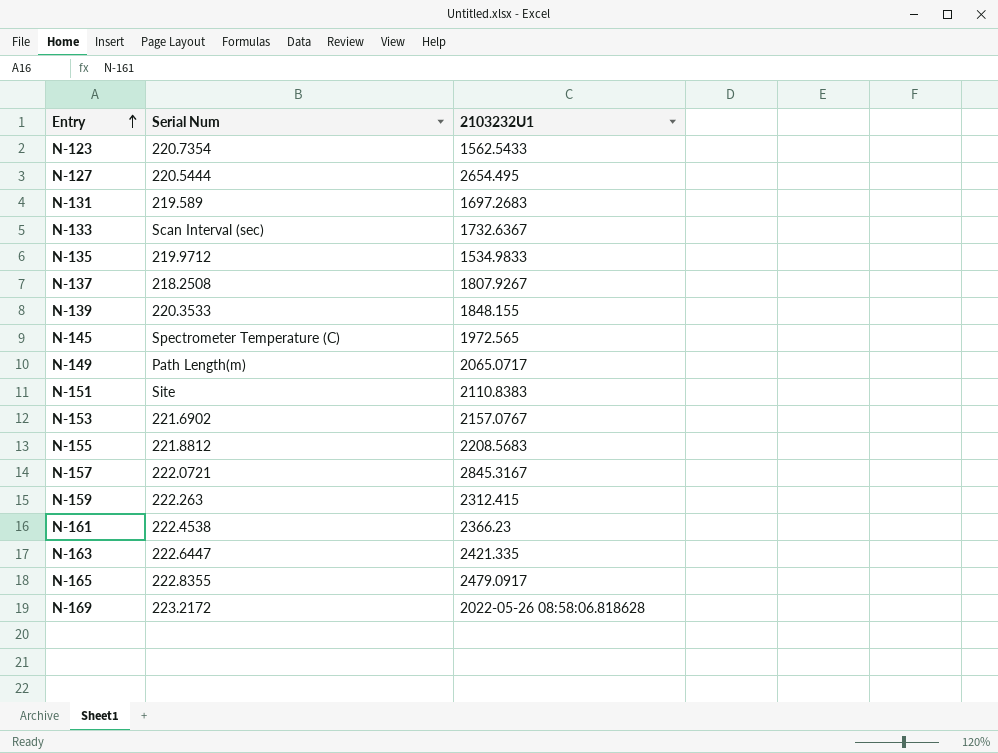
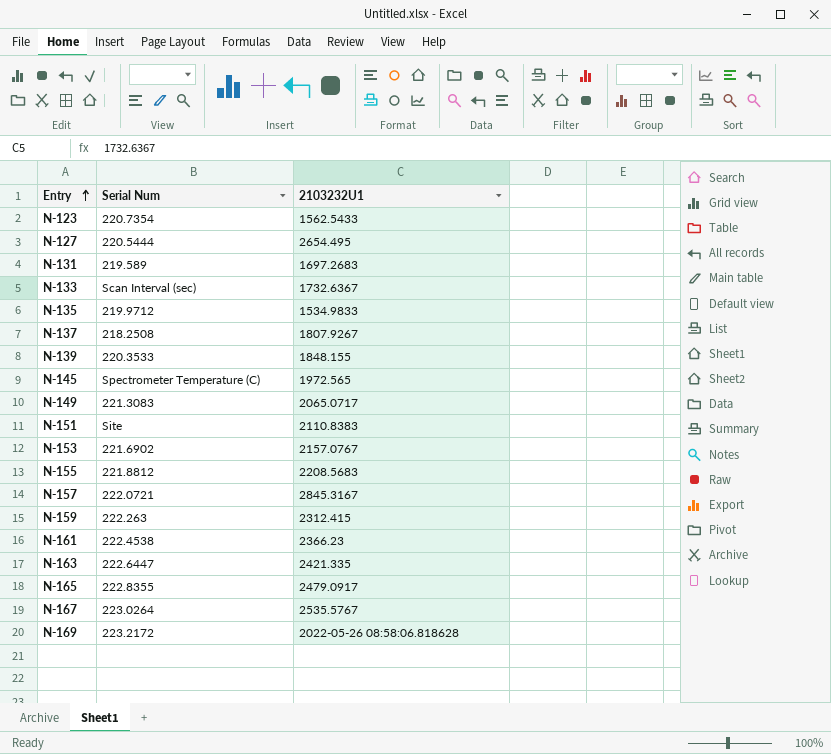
N-149 | Serial Num: Path Length(m) -> 221.3083
row N-167: none -> 223.0264 | 2535.5767

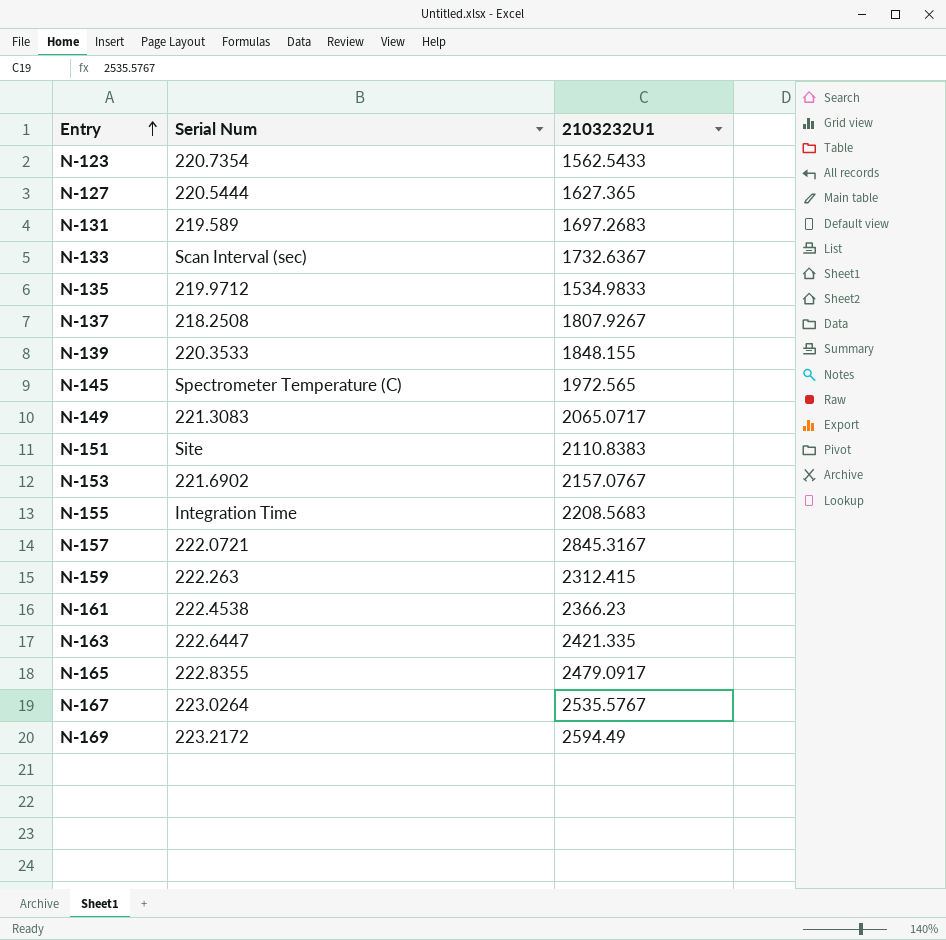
N-127 | 2103232U1: 2654.495 -> 1627.365
N-155 | Serial Num: 221.8812 -> Integration Time
N-169 | 2103232U1: 2022-05-26 08:58:06.818628 -> 2594.49

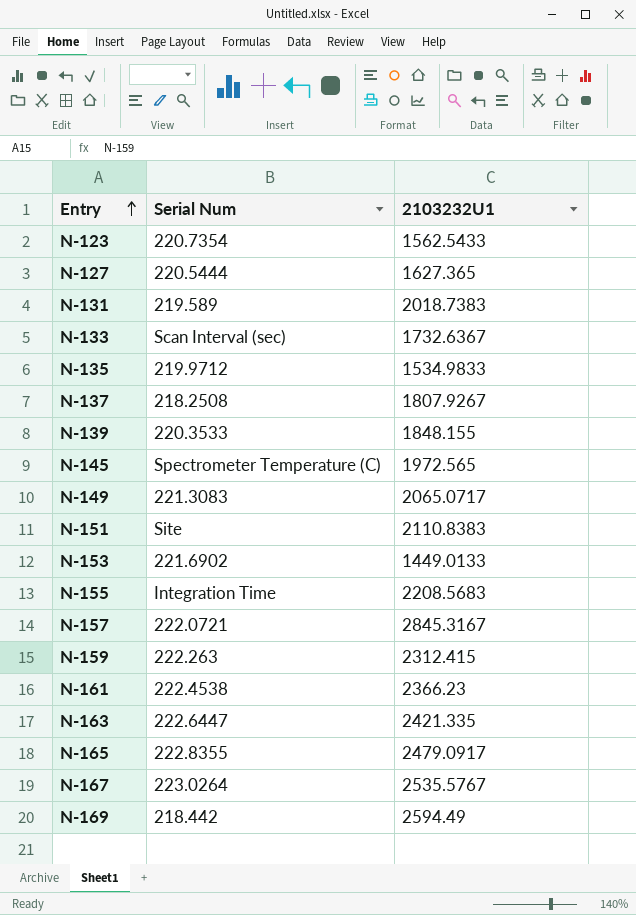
N-131 | 2103232U1: 1697.2683 -> 2018.7383
N-153 | 2103232U1: 2157.0767 -> 1449.0133
N-169 | Serial Num: 223.2172 -> 218.442

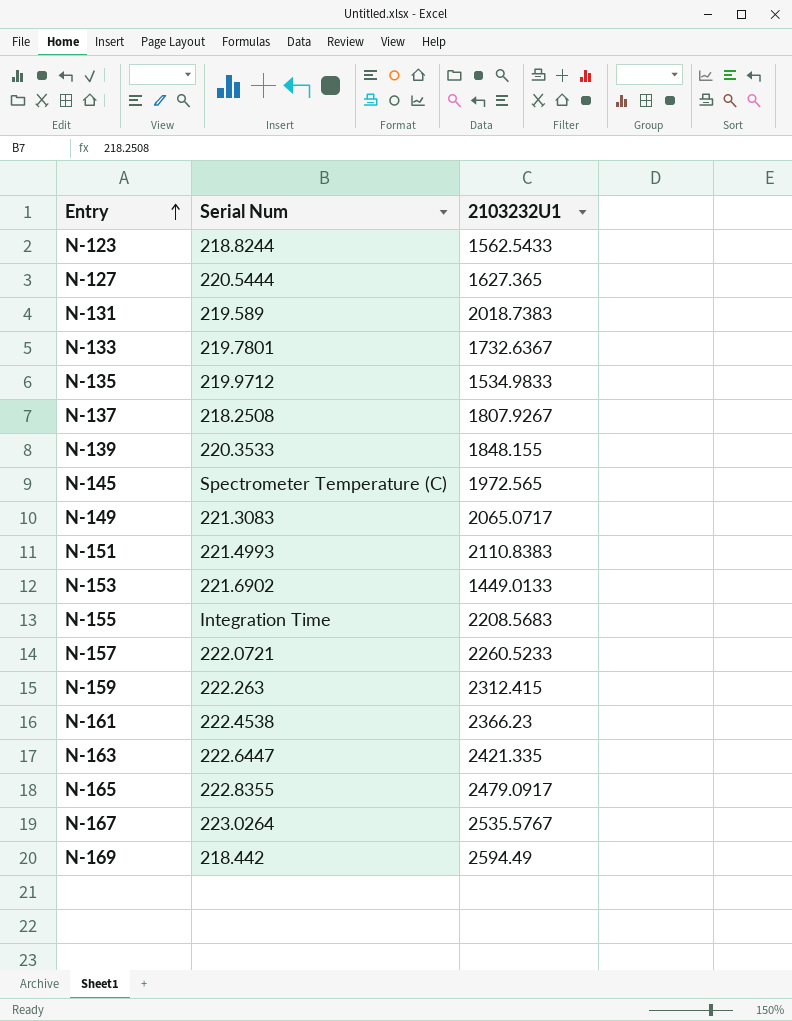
N-123 | Serial Num: 220.7354 -> 218.8244
N-133 | Serial Num: Scan Interval (sec) -> 219.7801
N-151 | Serial Num: Site -> 221.4993
N-157 | 2103232U1: 2845.3167 -> 2260.5233

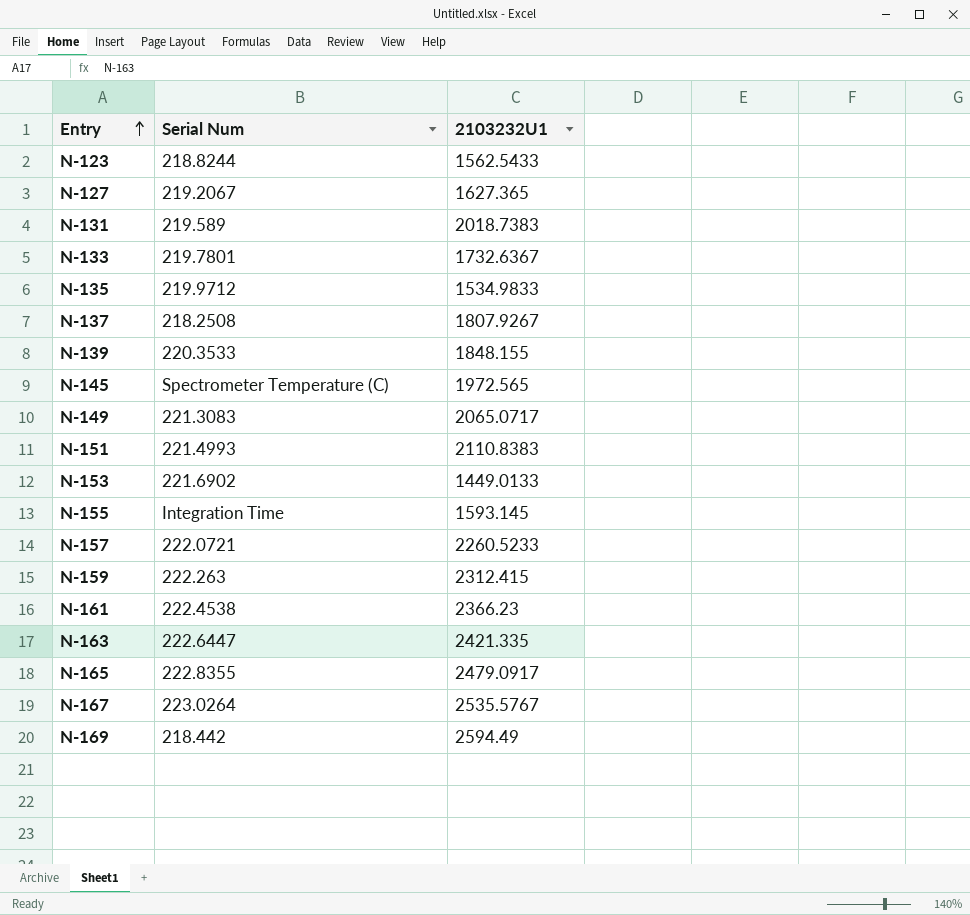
N-127 | Serial Num: 220.5444 -> 219.2067
N-155 | 2103232U1: 2208.5683 -> 1593.145

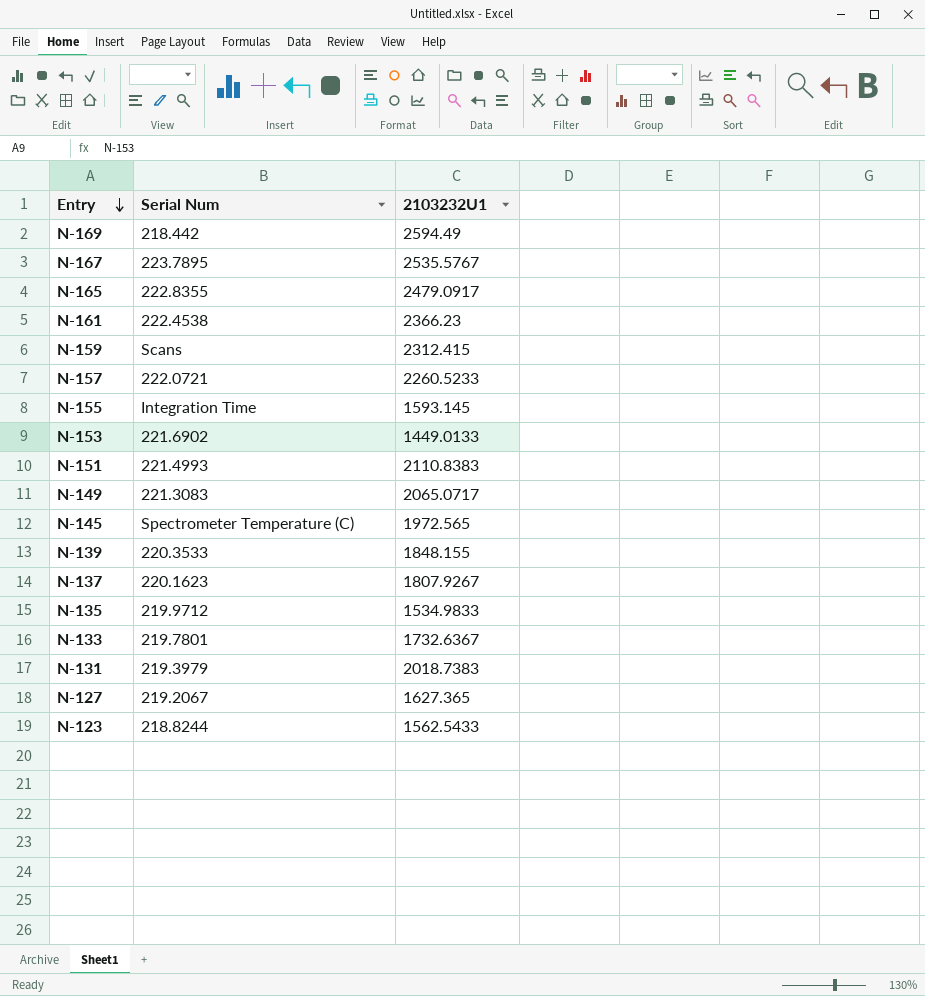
row order: Entry ascending -> Entry descending
row N-163: 222.6447 | 2421.335 -> none
N-167 | Serial Num: 223.0264 -> 223.7895
N-159 | Serial Num: 222.263 -> Scans
N-137 | Serial Num: 218.2508 -> 220.1623
N-131 | Serial Num: 219.589 -> 219.3979

